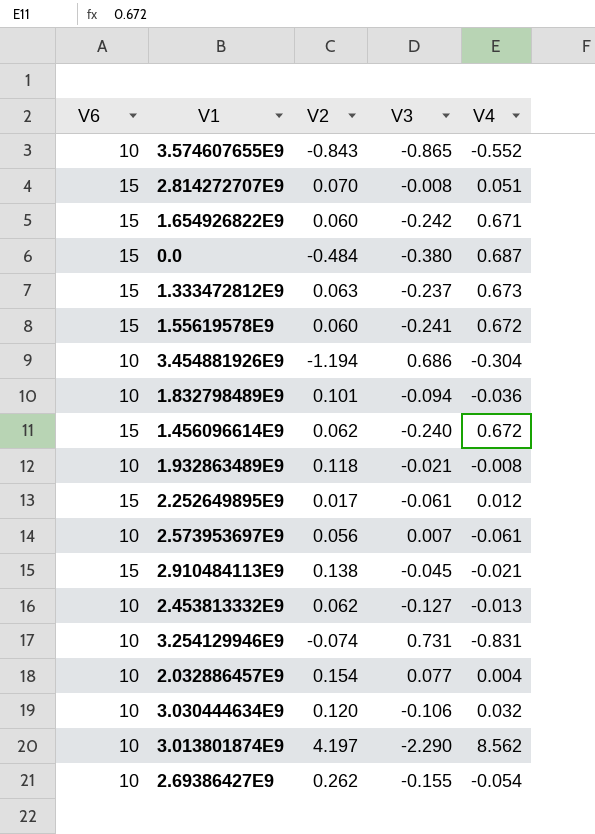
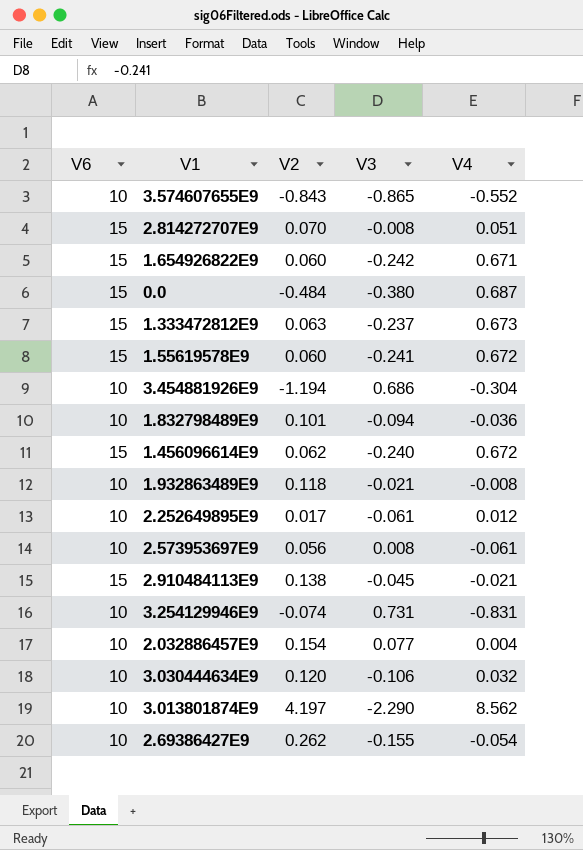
row 2.453813332E9: 10 | 0.062 | -0.127 | -0.013 -> none
2.252649895E9 | V6: 15 -> 10
2.573953697E9 | V3: 0.007 -> 0.008

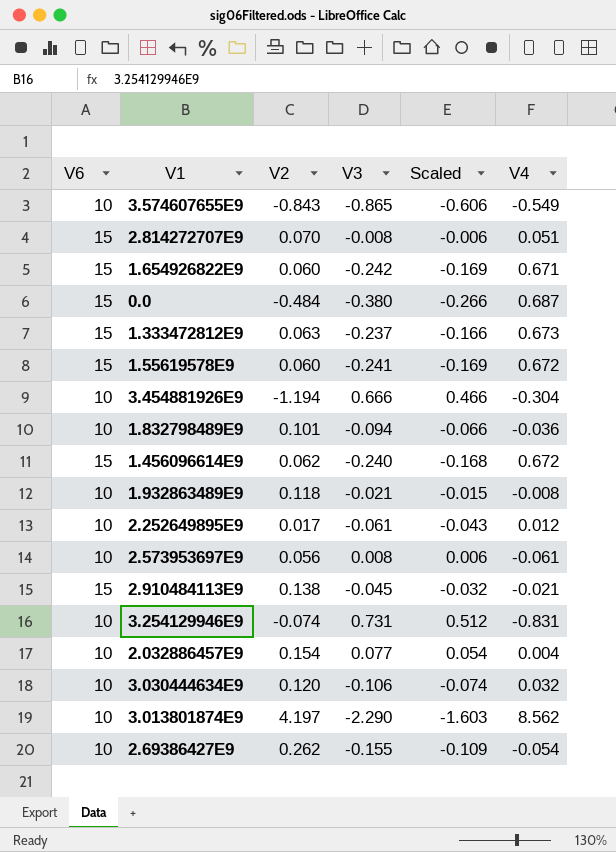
column Scaled | formula: none -> [V3] * 0.7
3.574607655E9 | V4: -0.552 -> -0.549
3.454881926E9 | V3: 0.686 -> 0.666

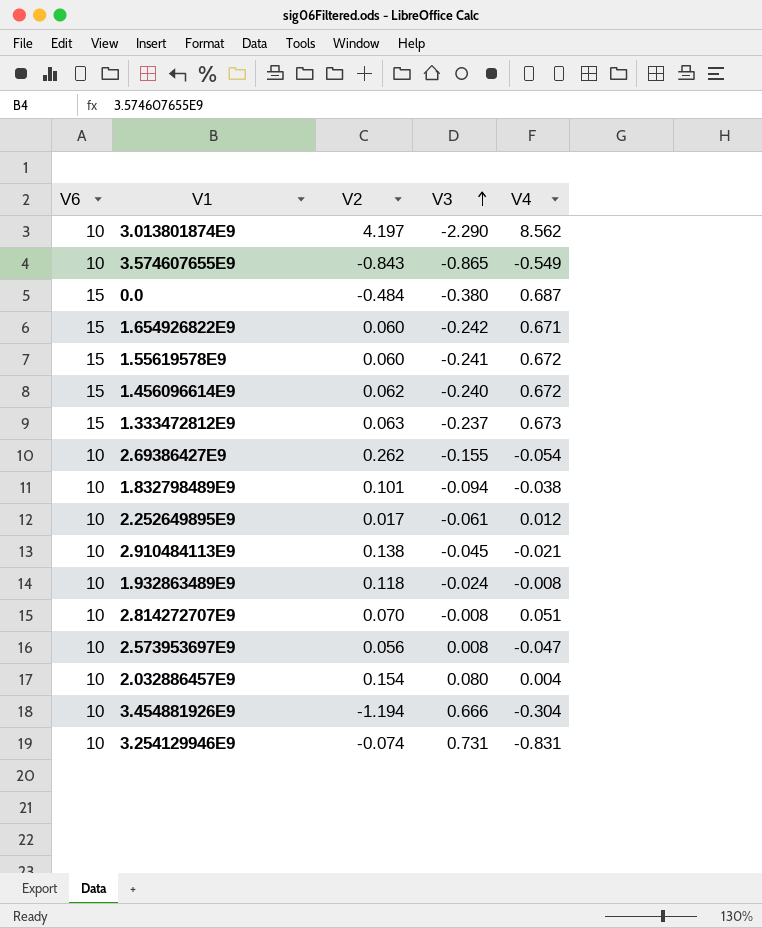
row order: none -> V3 ascending
column Scaled | formula: [V3] * 0.7 -> none
row 3.030444634E9: 10 | 0.120 | -0.106 | -0.074 | 0.032 -> none
1.832798489E9 | V4: -0.036 -> -0.038
2.910484113E9 | V6: 15 -> 10
1.932863489E9 | V3: -0.021 -> -0.024
2.814272707E9 | V6: 15 -> 10
2.573953697E9 | V4: -0.061 -> -0.047
2.032886457E9 | V3: 0.077 -> 0.080

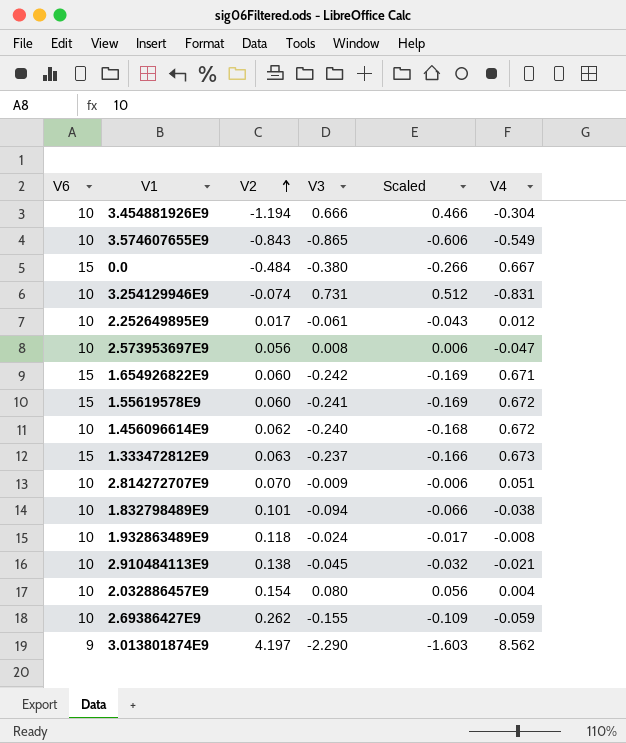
row order: V3 ascending -> V2 ascending
column Scaled | formula: none -> [V3] * 0.7
0.0 | V4: 0.687 -> 0.667
1.456096614E9 | V6: 15 -> 10
2.814272707E9 | V3: -0.008 -> -0.009
2.69386427E9 | V4: -0.054 -> -0.059
3.013801874E9 | V6: 10 -> 9

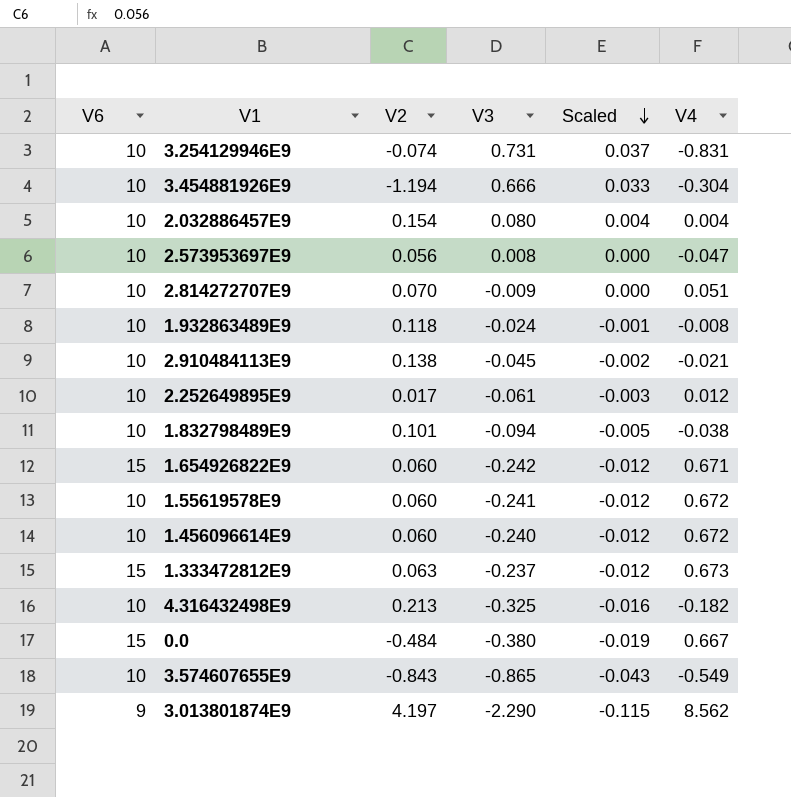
row order: V2 ascending -> Scaled descending
column Scaled | formula: [V3] * 0.7 -> [V3] * 0.05
row 2.69386427E9: 10 | 0.262 | -0.155 | -0.109 | -0.059 -> none
1.55619578E9 | V6: 15 -> 10
1.456096614E9 | V2: 0.062 -> 0.060
row 4.316432498E9: none -> 10 | 0.213 | -0.325 | -0.016 | -0.182

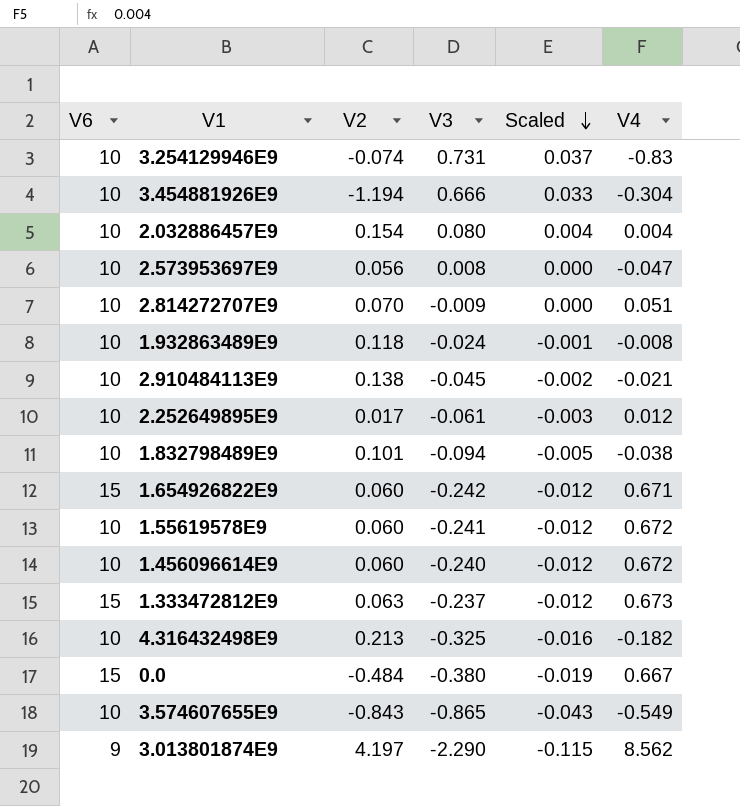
3.254129946E9 | V4: -0.831 -> -0.83

